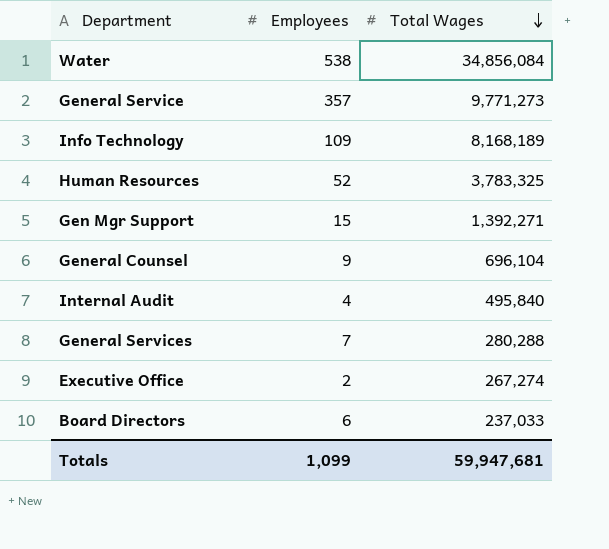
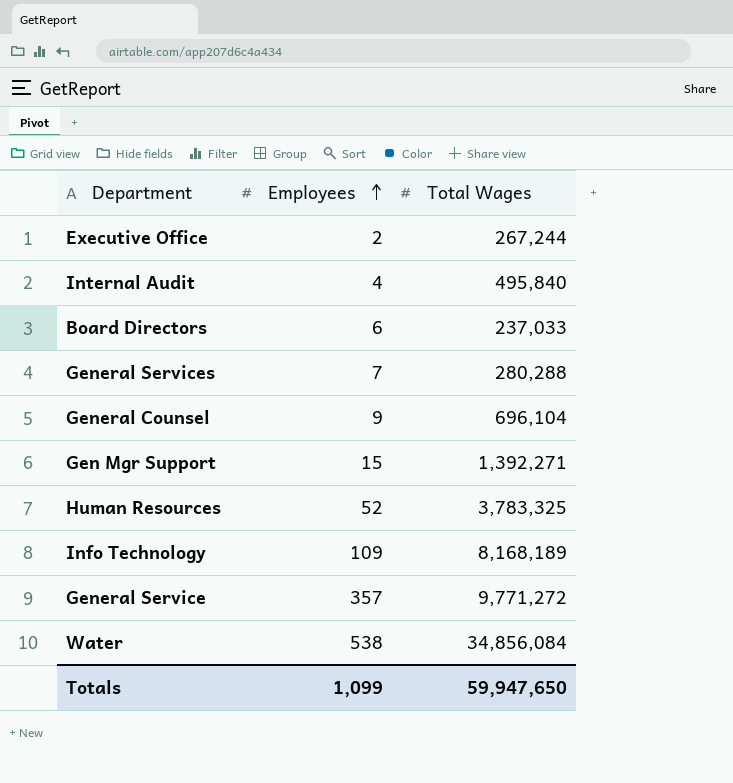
row order: Total Wages descending -> Employees ascending
Executive Office | Total Wages: 267,274 -> 267,244
General Service | Total Wages: 9,771,273 -> 9,771,272
Totals | Total Wages: 59,947,681 -> 59,947,650

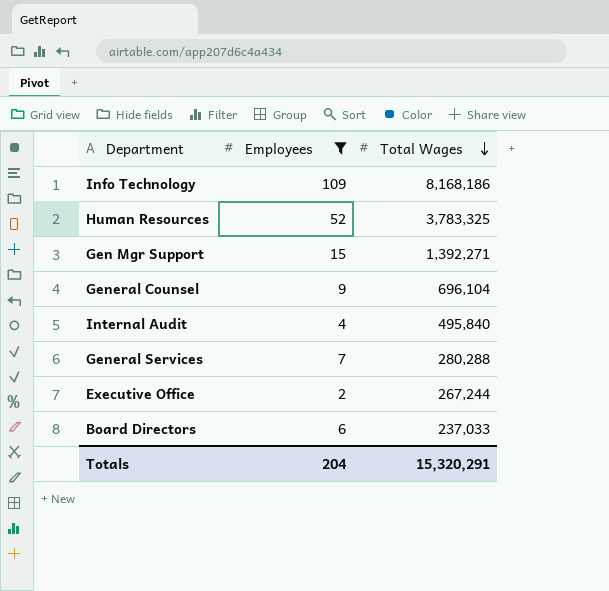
filter: none -> Employees <= 109
row order: Employees ascending -> Total Wages descending
Info Technology | Total Wages: 8,168,189 -> 8,168,186
Totals | Employees: 1,099 -> 204
Totals | Total Wages: 59,947,650 -> 15,320,291

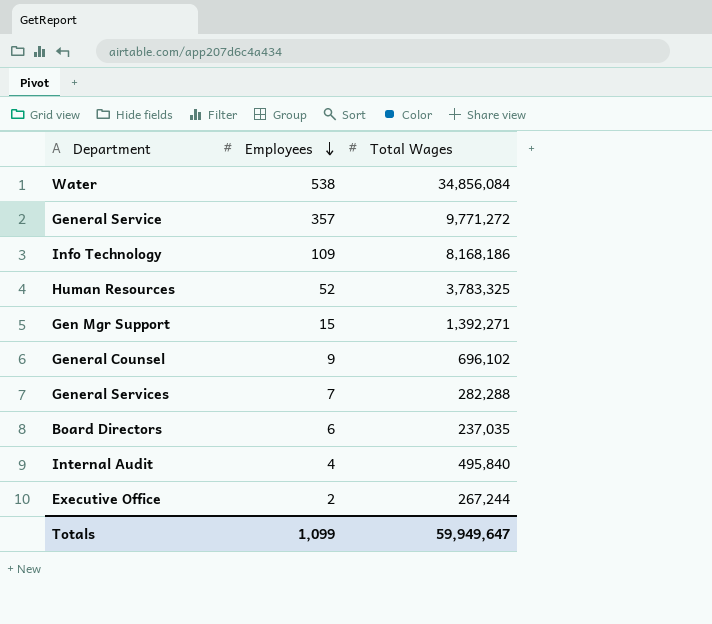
filter: Employees <= 109 -> none
row order: Total Wages descending -> Employees descending
General Counsel | Total Wages: 696,104 -> 696,102
General Services | Total Wages: 280,288 -> 282,288
Board Directors | Total Wages: 237,033 -> 237,035
Totals | Employees: 204 -> 1,099
Totals | Total Wages: 15,320,291 -> 59,949,647

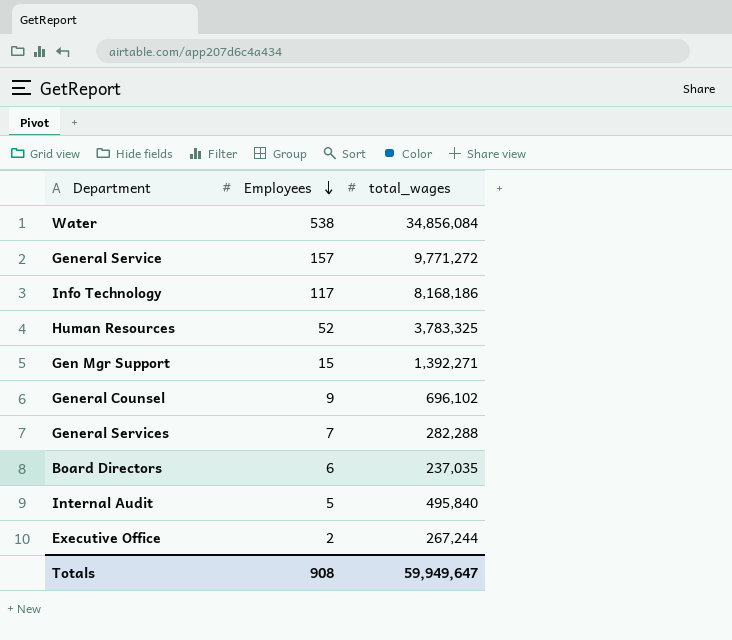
column name: Total Wages -> total_wages
General Service | Employees: 357 -> 157
Info Technology | Employees: 109 -> 117
Internal Audit | Employees: 4 -> 5
Totals | Employees: 1,099 -> 908

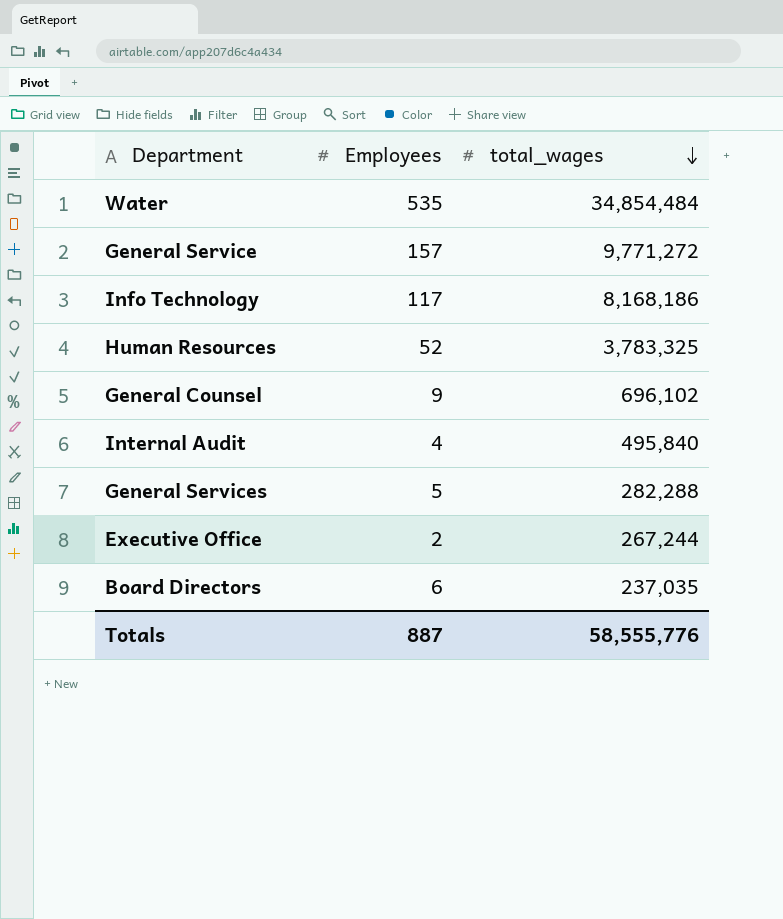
row order: Employees descending -> total_wages descending
row Gen Mgr Support: 15 | 1,392,271 -> none
Water | Employees: 538 -> 535
Water | total_wages: 34,856,084 -> 34,854,484
Internal Audit | Employees: 5 -> 4
General Services | Employees: 7 -> 5
Totals | Employees: 908 -> 887
Totals | total_wages: 59,949,647 -> 58,555,776

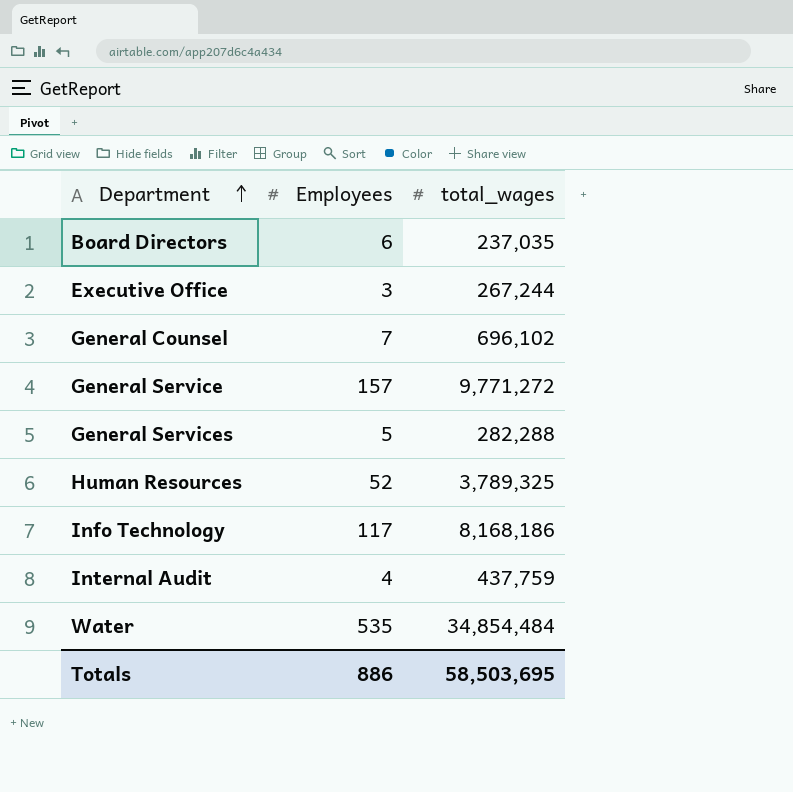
row order: total_wages descending -> Department ascending
Executive Office | Employees: 2 -> 3
General Counsel | Employees: 9 -> 7
Human Resources | total_wages: 3,783,325 -> 3,789,325
Internal Audit | total_wages: 495,840 -> 437,759
Totals | Employees: 887 -> 886
Totals | total_wages: 58,555,776 -> 58,503,695

